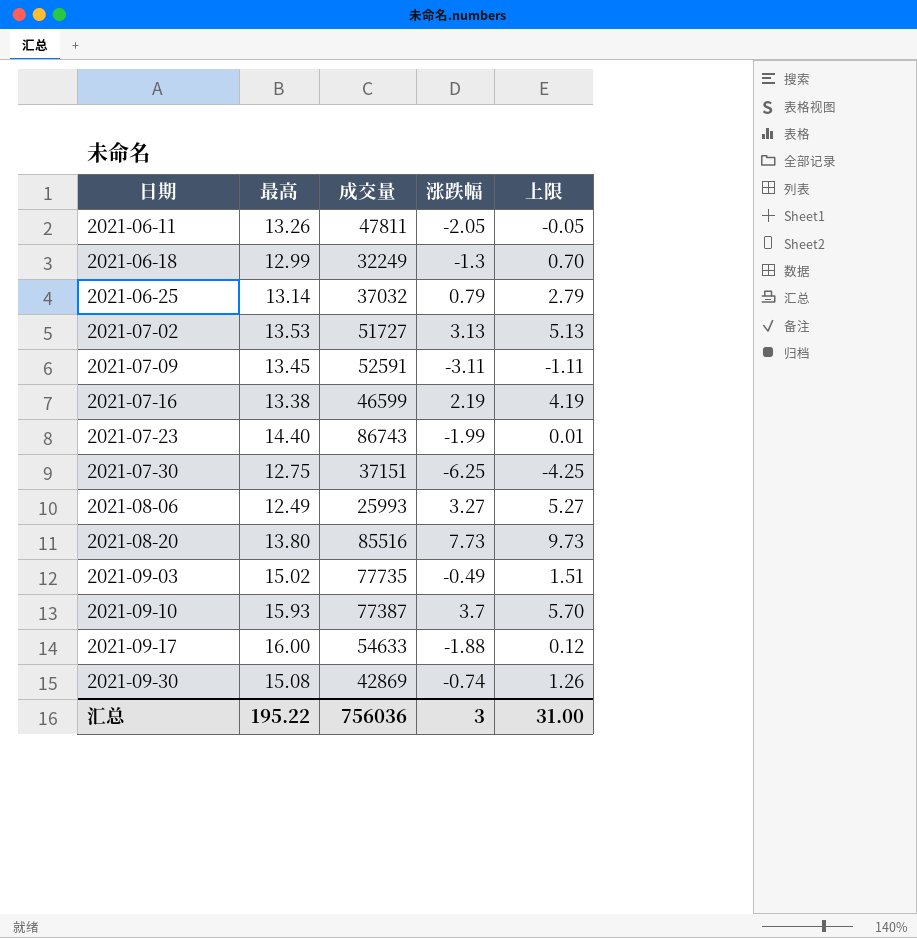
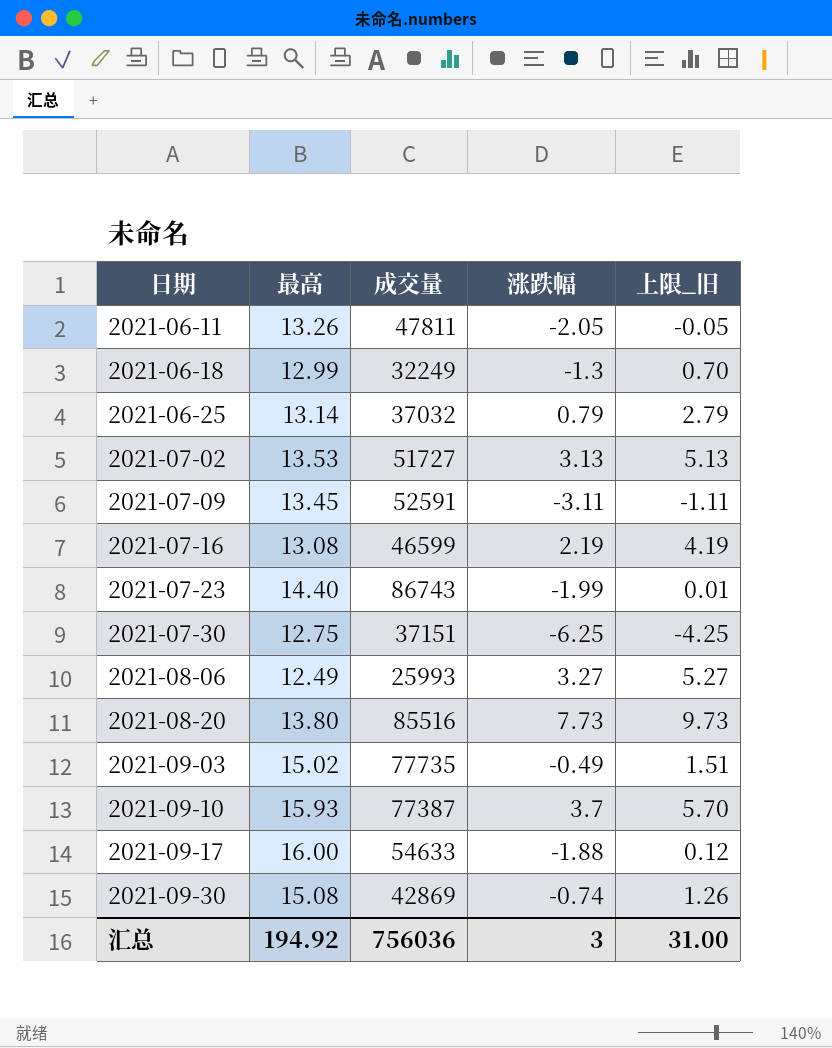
column name: 上限 -> 上限_旧
2021-07-16 | 最高: 13.38 -> 13.08
汇总 | 最高: 195.22 -> 194.92

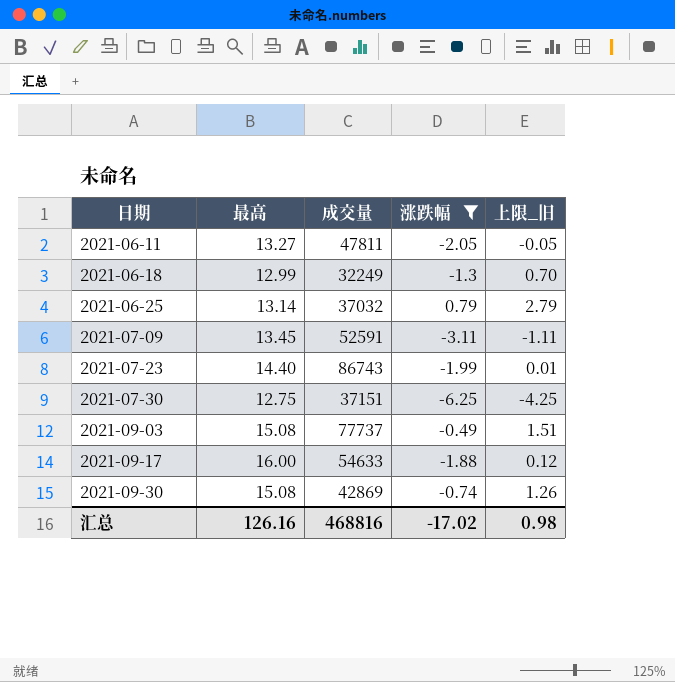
filter: none -> 涨跌幅 <= 0.79
2021-06-11 | 最高: 13.26 -> 13.27
2021-09-03 | 最高: 15.02 -> 15.08
2021-09-03 | 成交量: 77735 -> 77737
汇总 | 最高: 194.92 -> 126.16
汇总 | 成交量: 756036 -> 468816
汇总 | 涨跌幅: 3 -> -17.02
汇总 | 上限_旧: 31.00 -> 0.98

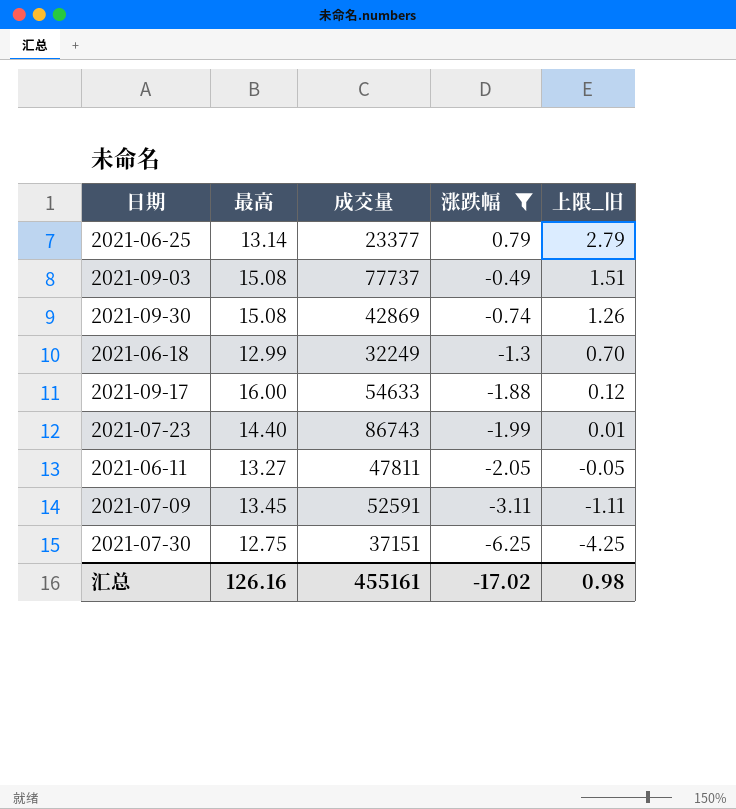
row order: 日期 ascending -> 涨跌幅 descending
2021-06-25 | 成交量: 37032 -> 23377
汇总 | 成交量: 468816 -> 455161

